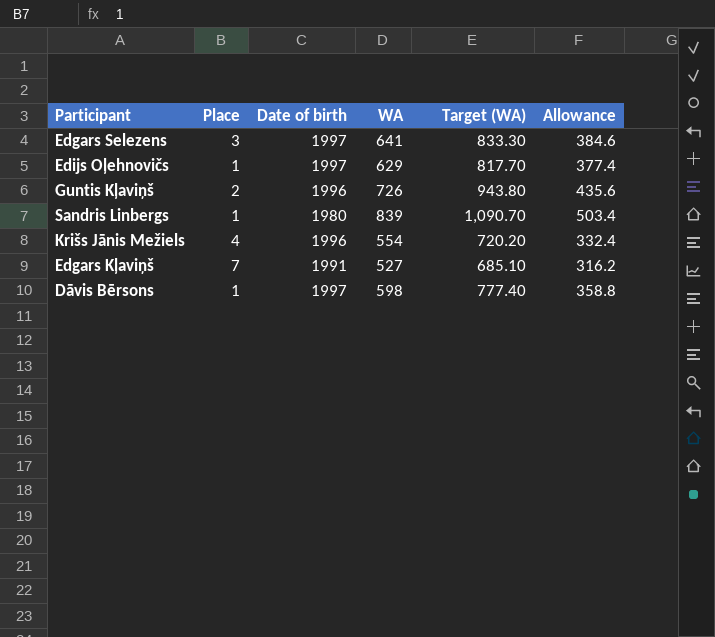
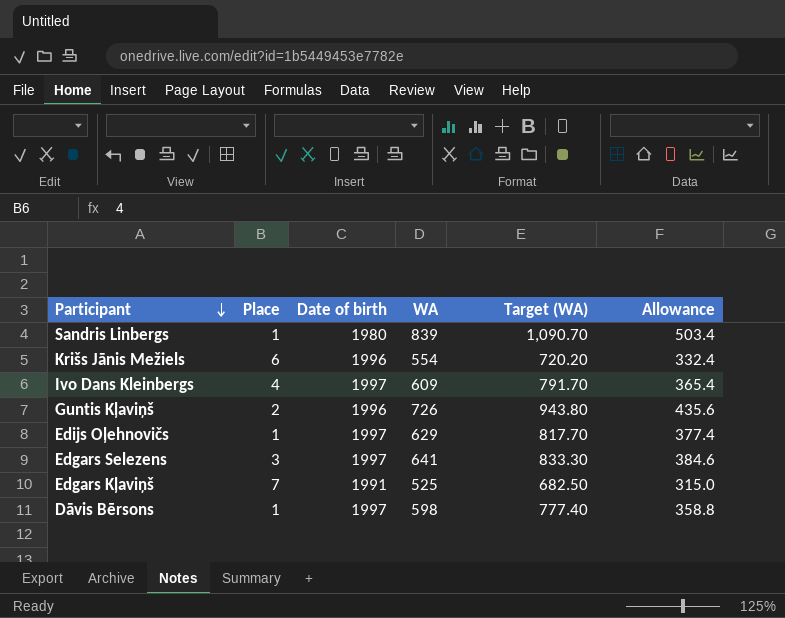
row order: none -> Participant descending
Krišs Jānis Mežiels | Place: 4 -> 6
row Ivo Dans Kleinbergs: none -> 4 | 1997 | 609 | 791.70 | 365.4
Edgars Kļaviņš | WA: 527 -> 525
Edgars Kļaviņš | Target (WA): 685.10 -> 682.50
Edgars Kļaviņš | Allowance: 316.2 -> 315.0

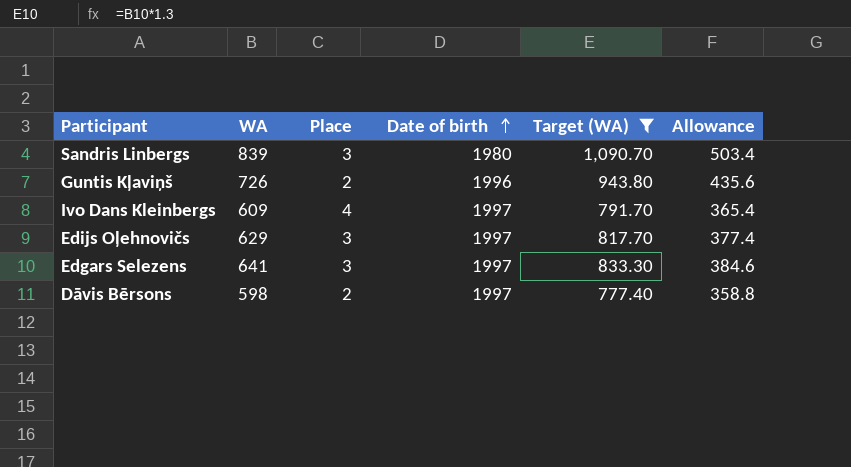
filter: none -> Target (WA) >= 777.40
row order: Participant descending -> Date of birth ascending
column WA | position: 4 -> 2
Sandris Linbergs | Place: 1 -> 3
Edijs Oļehnovičs | Place: 1 -> 3
Dāvis Bērsons | Place: 1 -> 2

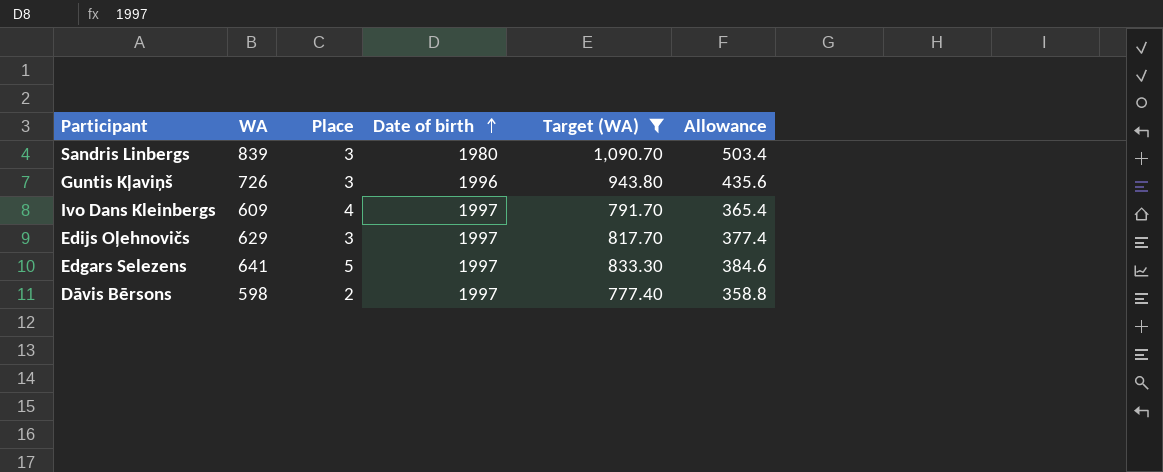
Guntis Kļaviņš | Place: 2 -> 3
Edgars Selezens | Place: 3 -> 5

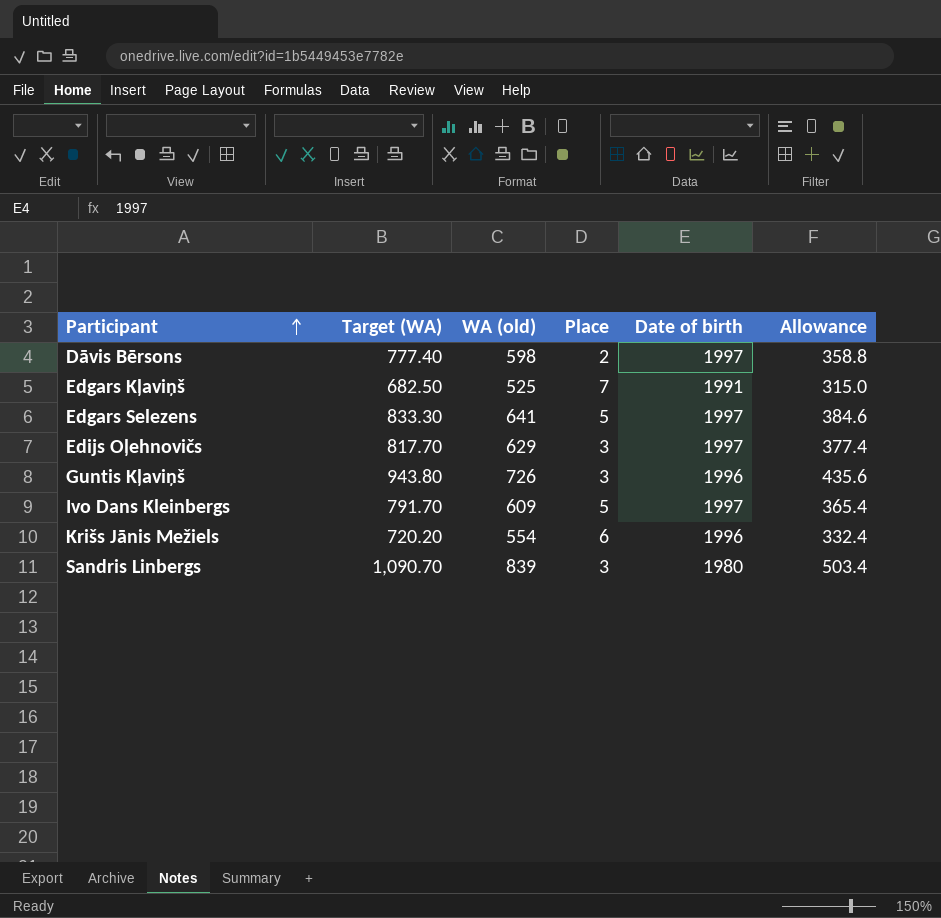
filter: Target (WA) >= 777.40 -> none
row order: Date of birth ascending -> Participant ascending
column Target (WA) | position: 5 -> 2
column name: WA -> WA (old)
Ivo Dans Kleinbergs | Place: 4 -> 5

